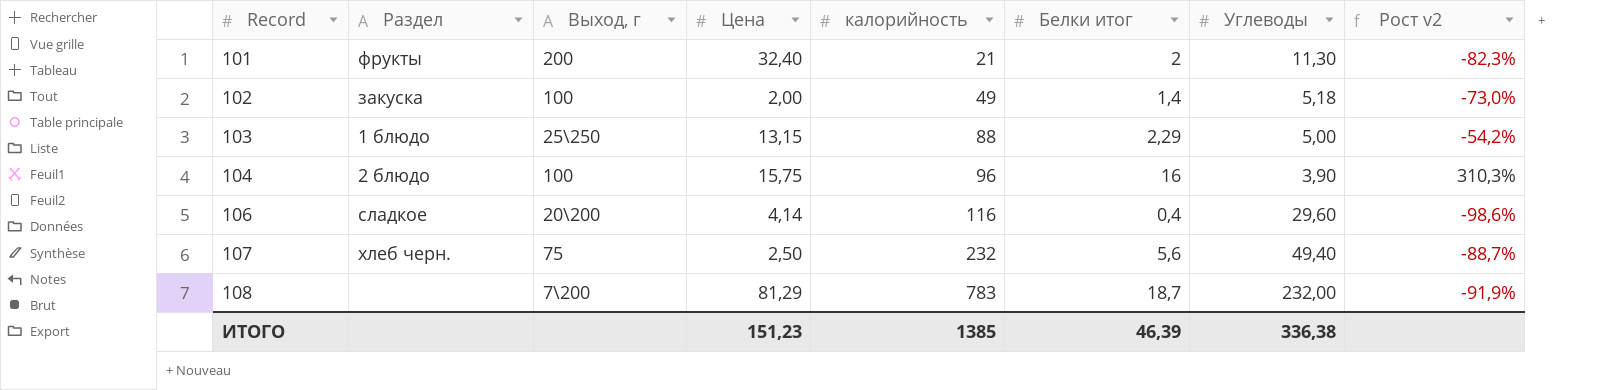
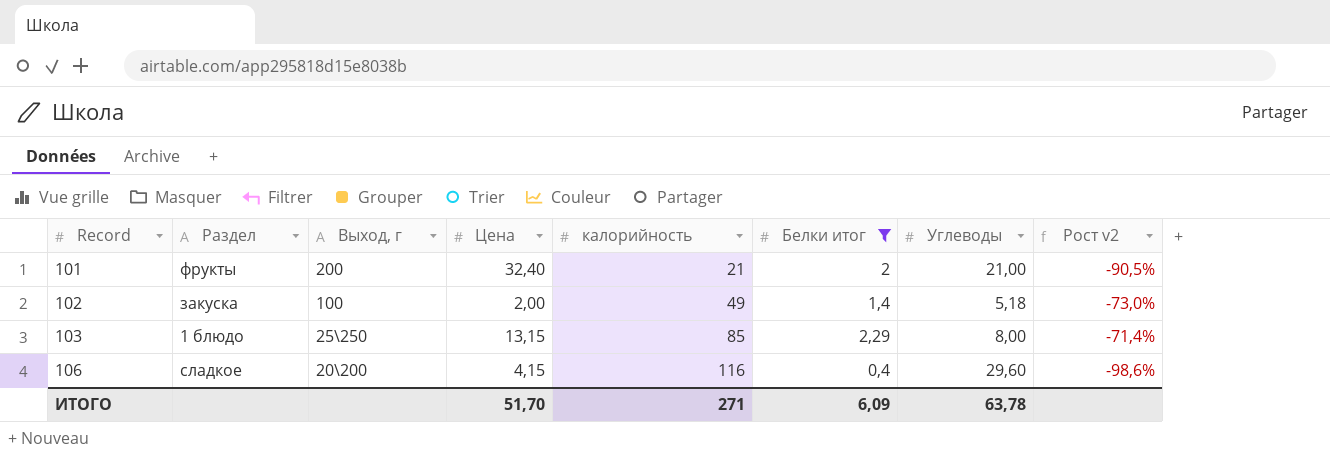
filter: none -> Белки итог <= 2,29
101 | Углеводы: 11,30 -> 21,00
101 | Рост v2: -82,3% -> -90,5%
103 | калорийность: 88 -> 85
103 | Углеводы: 5,00 -> 8,00
103 | Рост v2: -54,2% -> -71,4%
106 | Цена: 4,14 -> 4,15
ИТОГО | Цена: 151,23 -> 51,70
ИТОГО | калорийность: 1385 -> 271
ИТОГО | Белки итог: 46,39 -> 6,09
ИТОГО | Углеводы: 336,38 -> 63,78

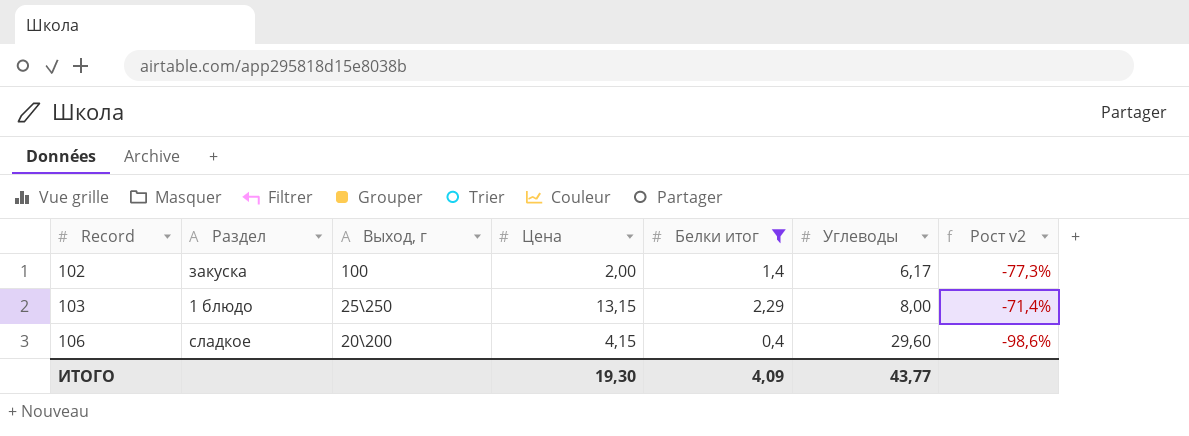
column калорийность | position: 5 -> none
row 101: фрукты | 200 | 32,40 | 21 | 2 | 21,00 | -90,5% -> none
102 | Углеводы: 5,18 -> 6,17
102 | Рост v2: -73,0% -> -77,3%
ИТОГО | Цена: 51,70 -> 19,30
ИТОГО | Белки итог: 6,09 -> 4,09
ИТОГО | Углеводы: 63,78 -> 43,77

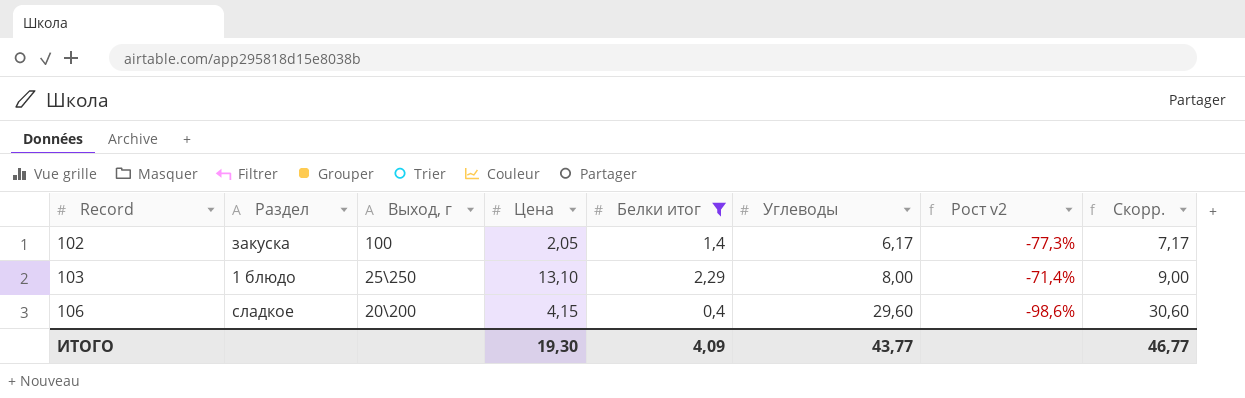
column Скорр. | formula: none -> [Углеводы] + 1
102 | Цена: 2,00 -> 2,05
103 | Цена: 13,15 -> 13,10

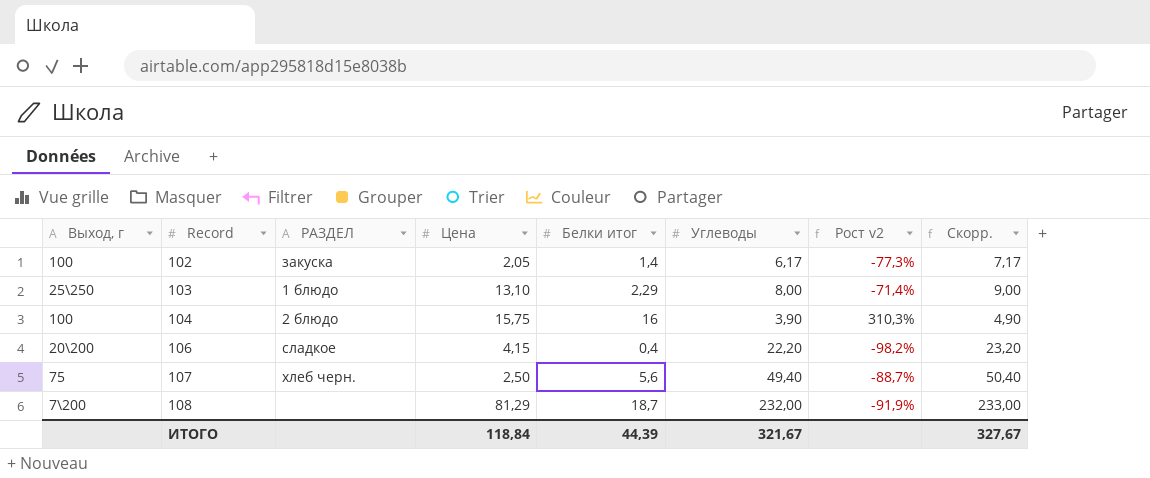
filter: Белки итог <= 2,29 -> none
column Выход, г | position: 3 -> 1
column name: Раздел -> РАЗДЕЛ
106 | Углеводы: 29,60 -> 22,20
106 | Рост v2: -98,6% -> -98,2%
106 | Скорр.: 30,60 -> 23,20
ИТОГО | Цена: 19,30 -> 118,84
ИТОГО | Белки итог: 4,09 -> 44,39
ИТОГО | Углеводы: 43,77 -> 321,67
ИТОГО | Скорр.: 46,77 -> 327,67

